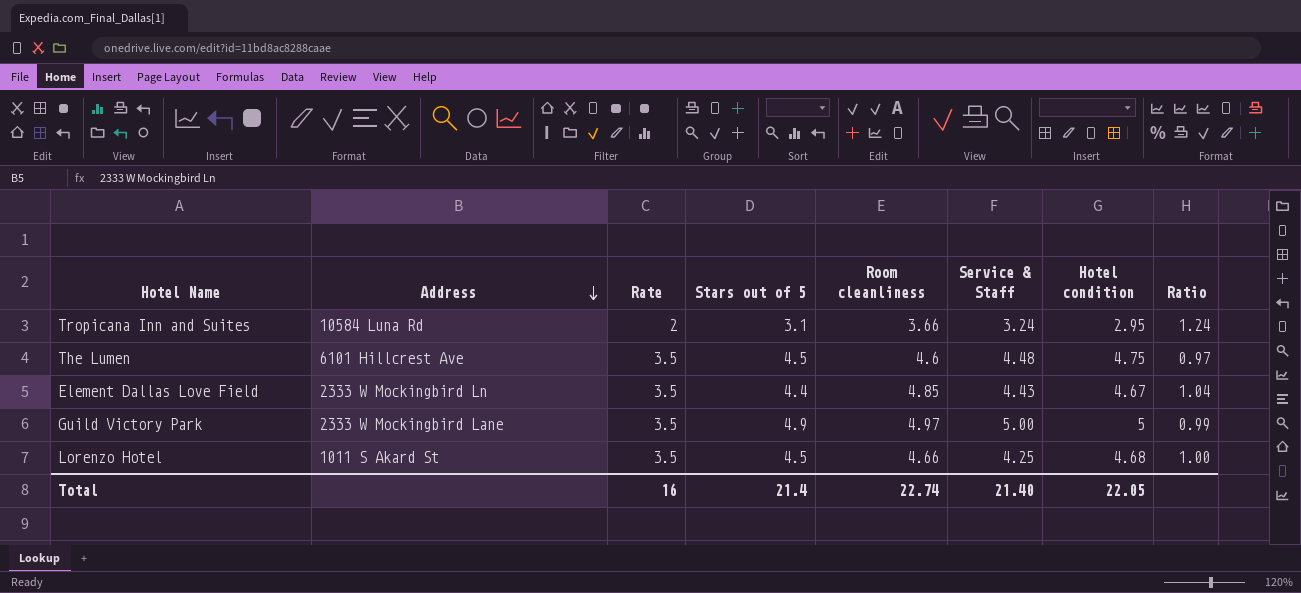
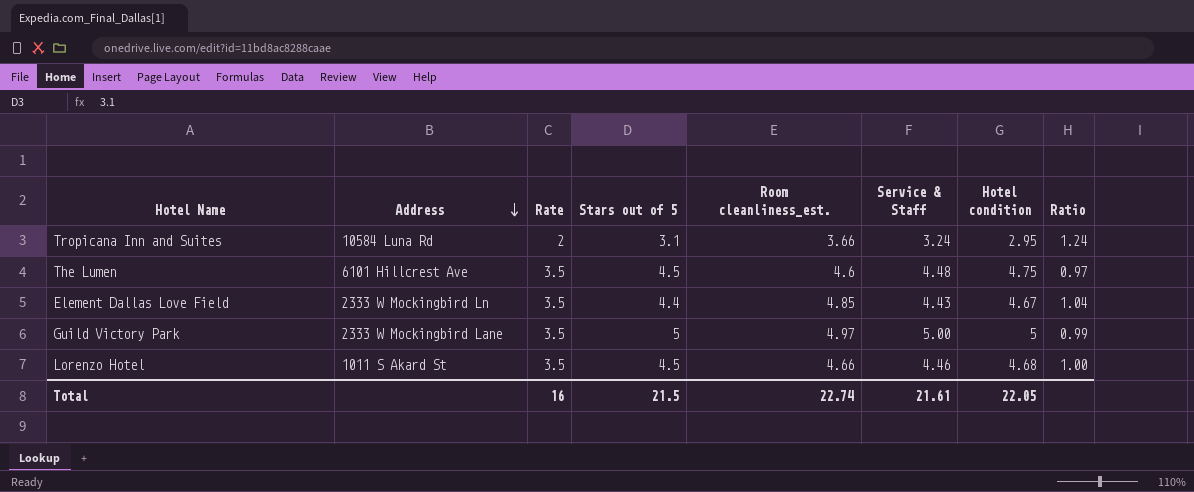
column name: Room cleanliness -> Room cleanliness_est.
Guild Victory Park | Stars out of 5: 4.9 -> 5
Lorenzo Hotel | Service & Staff: 4.25 -> 4.46
Total | Stars out of 5: 21.4 -> 21.5
Total | Service & Staff: 21.40 -> 21.61

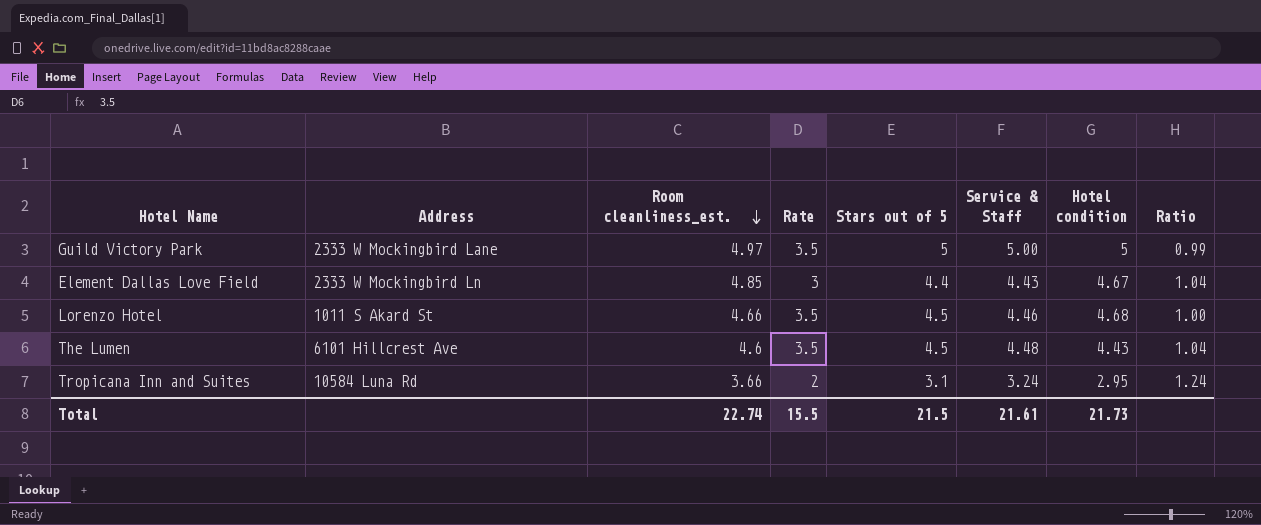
row order: Address descending -> Room cleanliness_est. descending
column Room cleanliness_est. | position: 5 -> 3
Element Dallas Love Field | Rate: 3.5 -> 3
The Lumen | Hotel condition: 4.75 -> 4.43
The Lumen | Ratio: 0.97 -> 1.04
Total | Rate: 16 -> 15.5
Total | Hotel condition: 22.05 -> 21.73

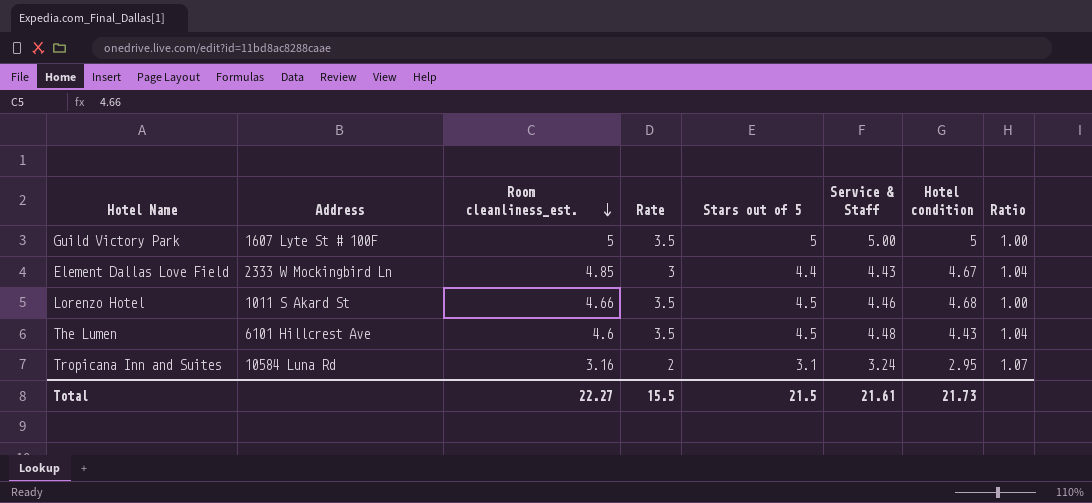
Guild Victory Park | Address: 2333 W Mockingbird Lane -> 1607 Lyte St # 100F
Guild Victory Park | Room cleanliness_est.: 4.97 -> 5
Guild Victory Park | Ratio: 0.99 -> 1.00
Tropicana Inn and Suites | Room cleanliness_est.: 3.66 -> 3.16
Tropicana Inn and Suites | Ratio: 1.24 -> 1.07
Total | Room cleanliness_est.: 22.74 -> 22.27

